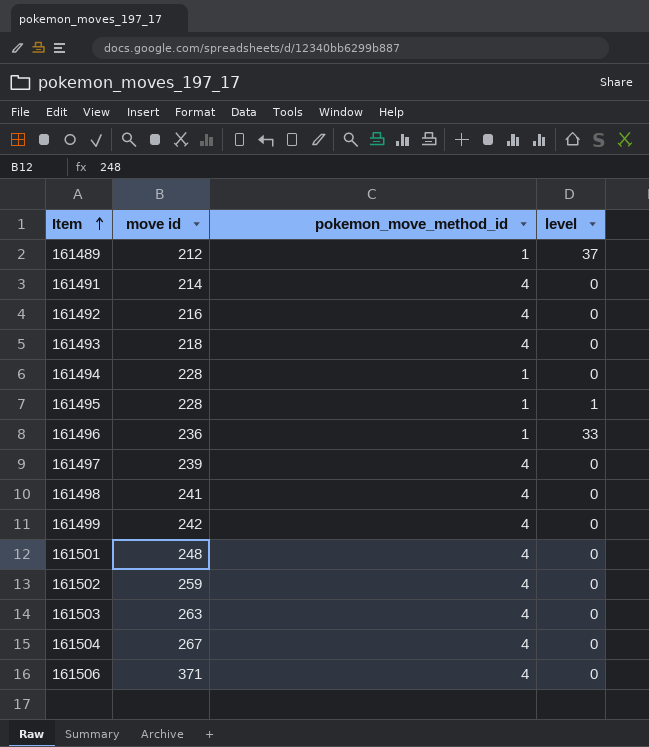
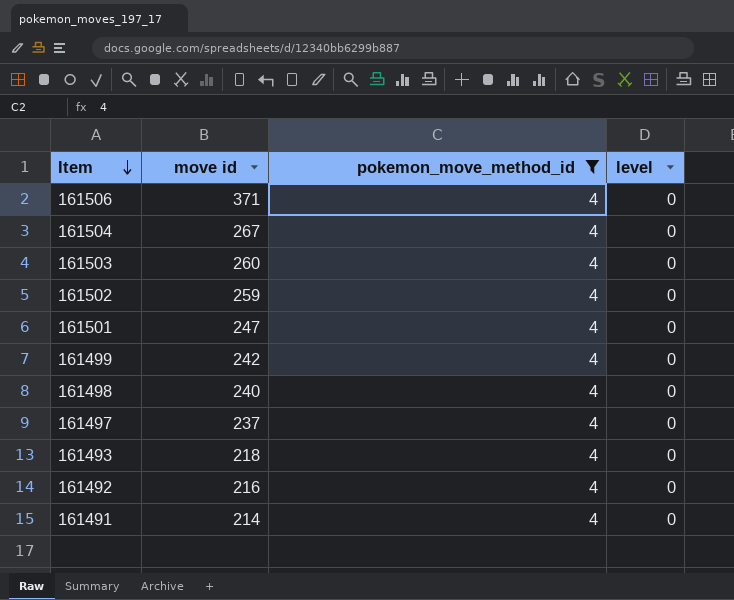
filter: none -> pokemon_move_method_id = 4
row order: Item ascending -> Item descending
161503 | move id: 263 -> 260
161501 | move id: 248 -> 247
161498 | move id: 241 -> 240
161497 | move id: 239 -> 237

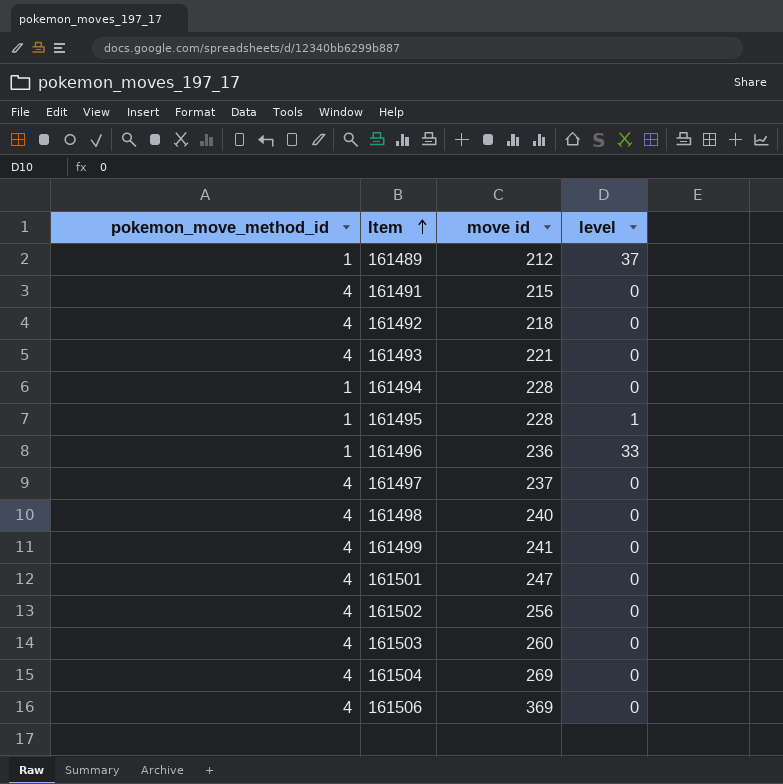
filter: pokemon_move_method_id = 4 -> none
row order: Item descending -> Item ascending
column pokemon_move_method_id | position: 3 -> 1
161491 | move id: 214 -> 215
161492 | move id: 216 -> 218
161493 | move id: 218 -> 221
161499 | move id: 242 -> 241
161502 | move id: 259 -> 256
161504 | move id: 267 -> 269
161506 | move id: 371 -> 369

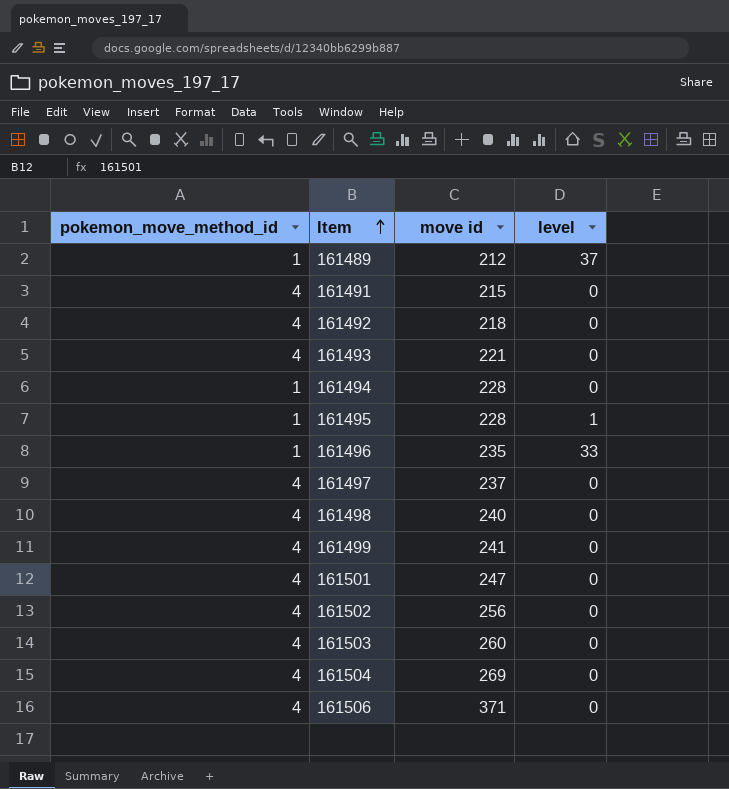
161496 | move id: 236 -> 235
161506 | move id: 369 -> 371

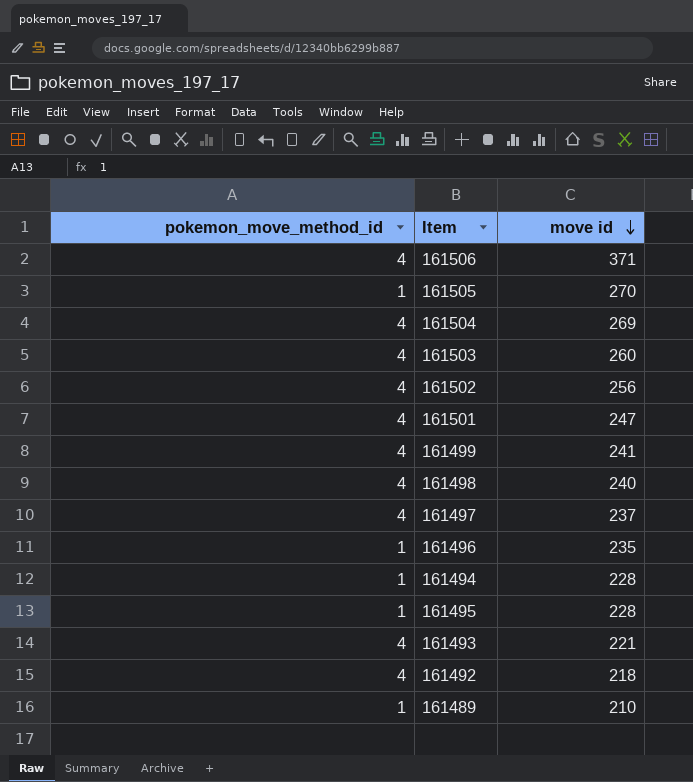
row order: Item ascending -> move id descending
column level | position: 4 -> none
row 161491: 4 | 215 | 0 -> none
row 161505: none -> 1 | 270
161489 | move id: 212 -> 210

